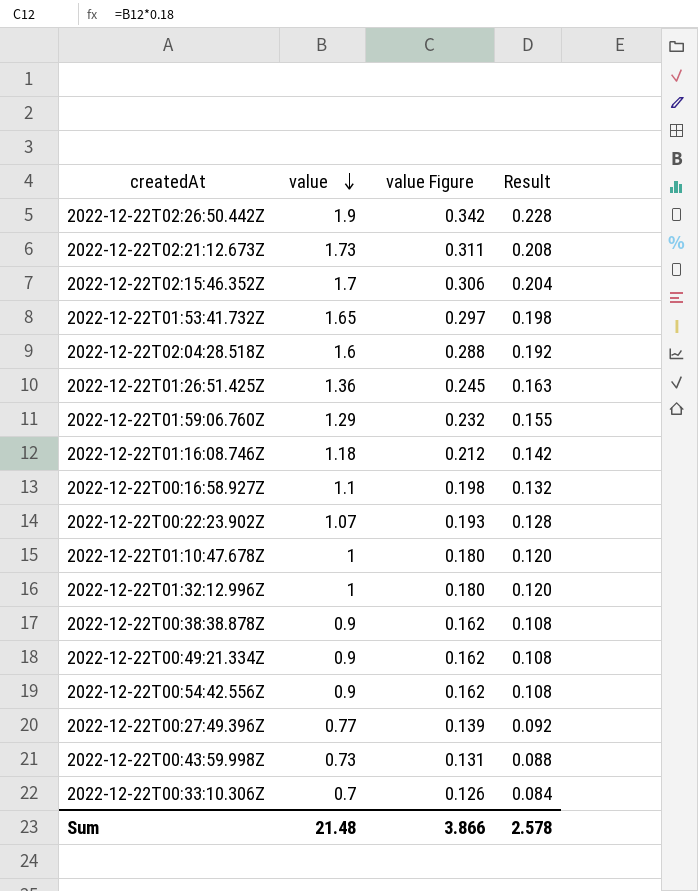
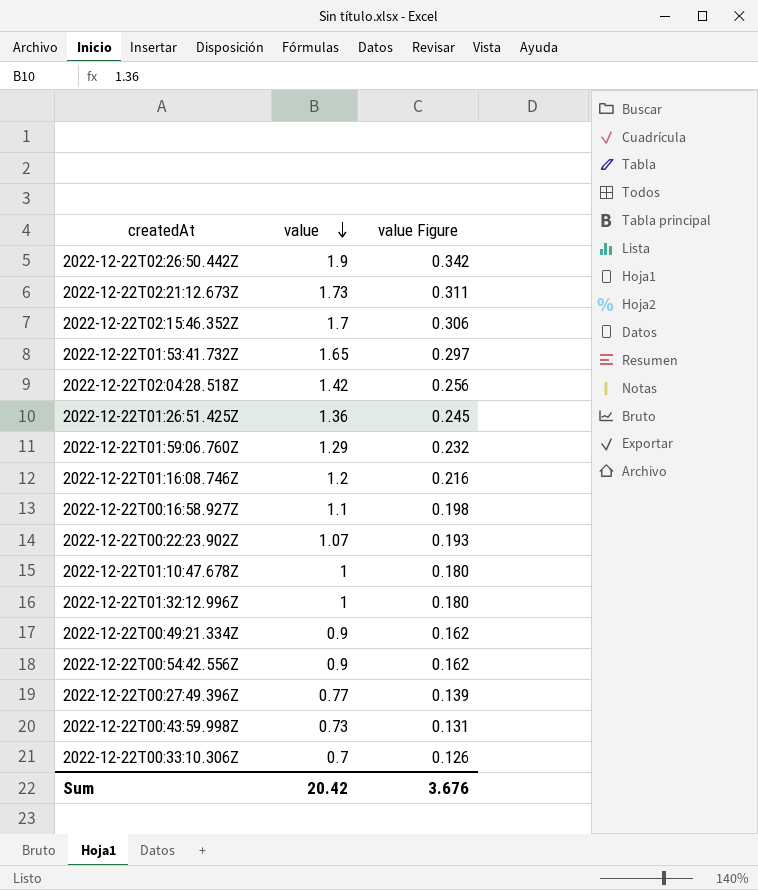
column Result | formula: [value] * 0.12 -> none
row 2022-12-22T00:38:38.878Z: 0.9 | 0.162 | 0.108 -> none
2022-12-22T02:04:28.518Z | value: 1.6 -> 1.42
2022-12-22T02:04:28.518Z | value Figure: 0.288 -> 0.256
2022-12-22T01:16:08.746Z | value: 1.18 -> 1.2
2022-12-22T01:16:08.746Z | value Figure: 0.212 -> 0.216
Sum | value: 21.48 -> 20.42
Sum | value Figure: 3.866 -> 3.676

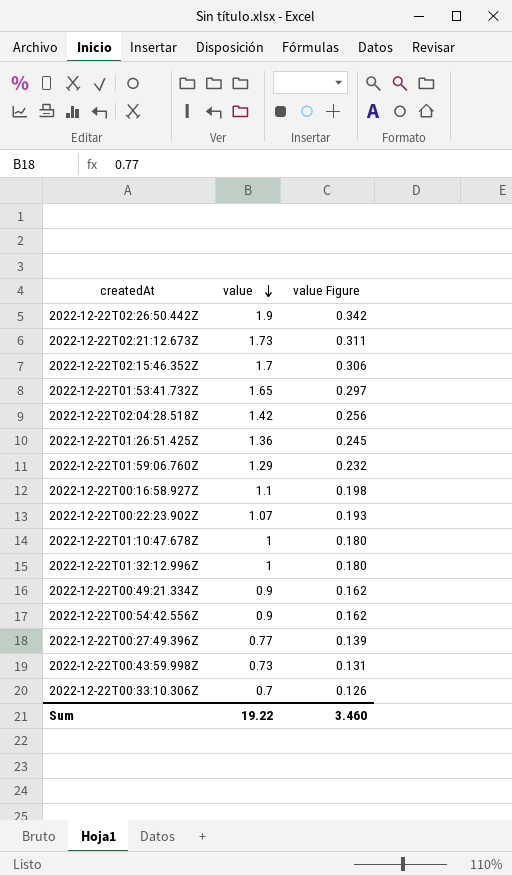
row 2022-12-22T01:16:08.746Z: 1.2 | 0.216 -> none
Sum | value: 20.42 -> 19.22
Sum | value Figure: 3.676 -> 3.460

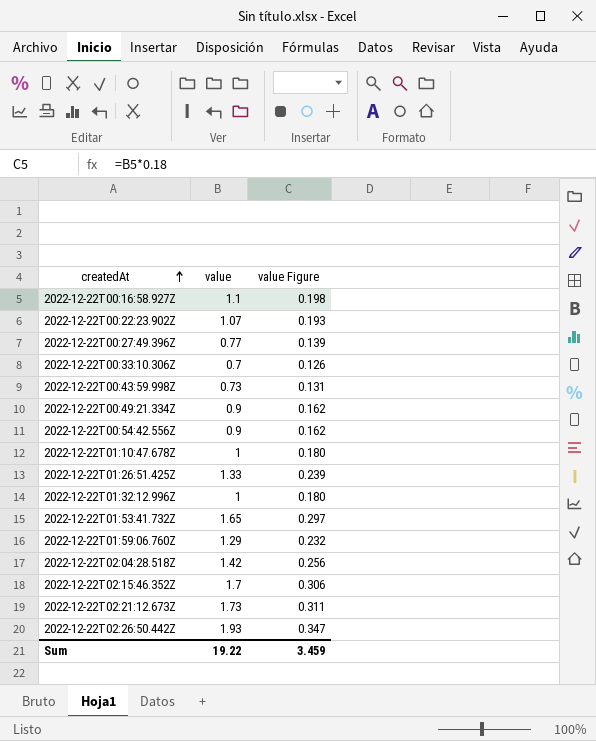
row order: value descending -> createdAt ascending
2022-12-22T01:26:51.425Z | value: 1.36 -> 1.33
2022-12-22T01:26:51.425Z | value Figure: 0.245 -> 0.239
2022-12-22T02:26:50.442Z | value: 1.9 -> 1.93
2022-12-22T02:26:50.442Z | value Figure: 0.342 -> 0.347
Sum | value Figure: 3.460 -> 3.459

